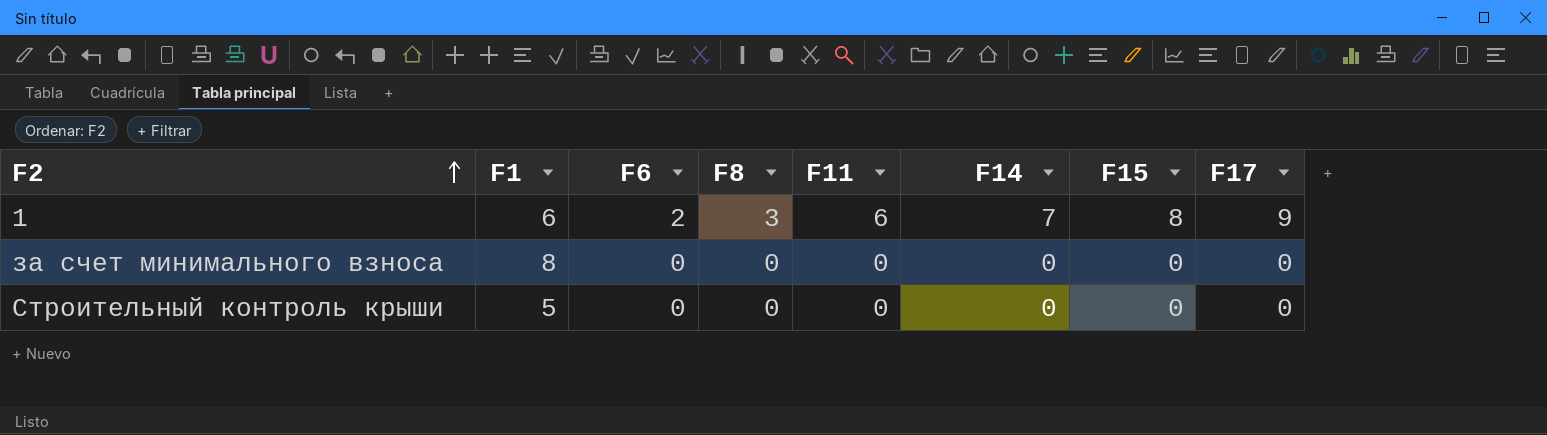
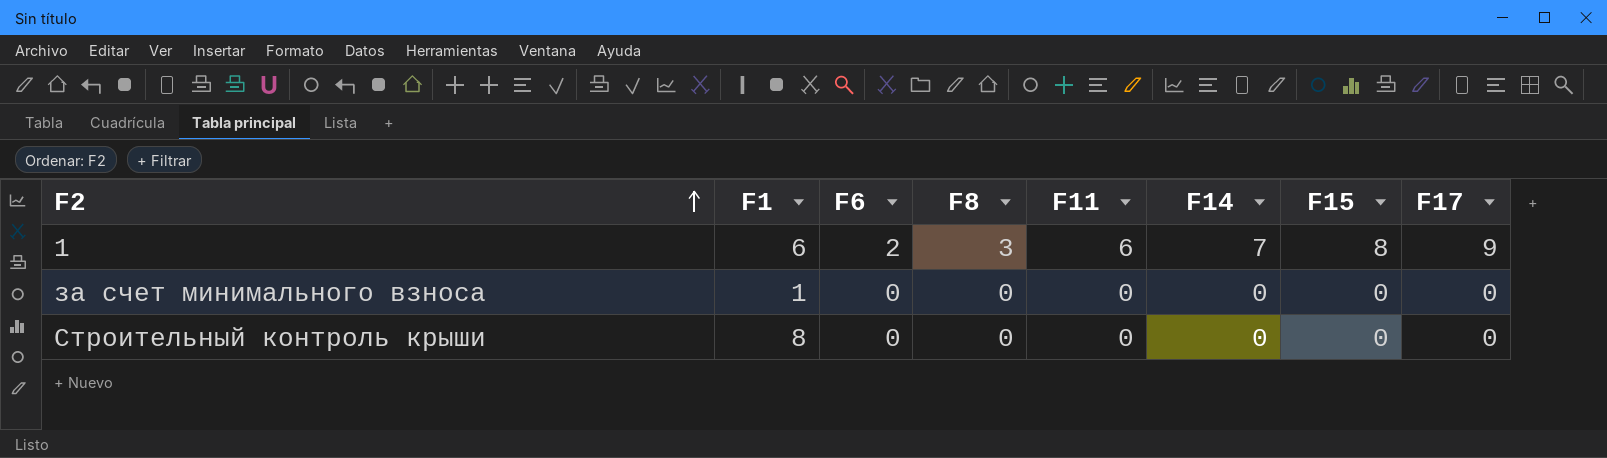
за счет минимального взноса | F1: 8 -> 1
Строительный контроль крыши | F1: 5 -> 8

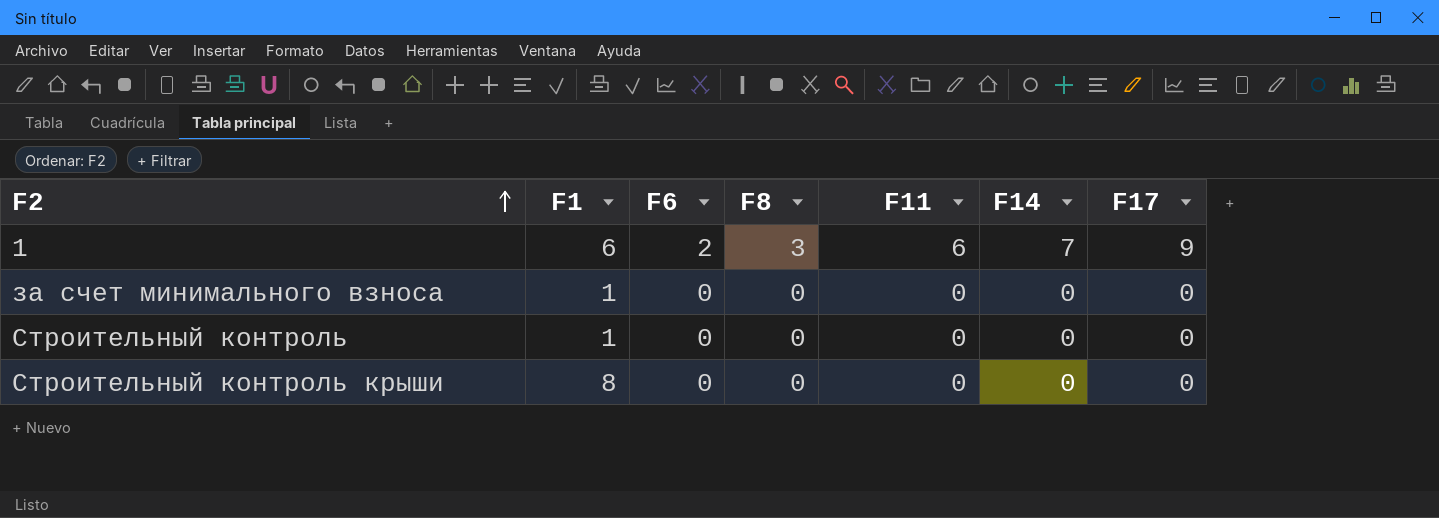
column F15 | position: 7 -> none
row Строительный контроль: none -> 1 | 0 | 0 | 0 | 0 | 0

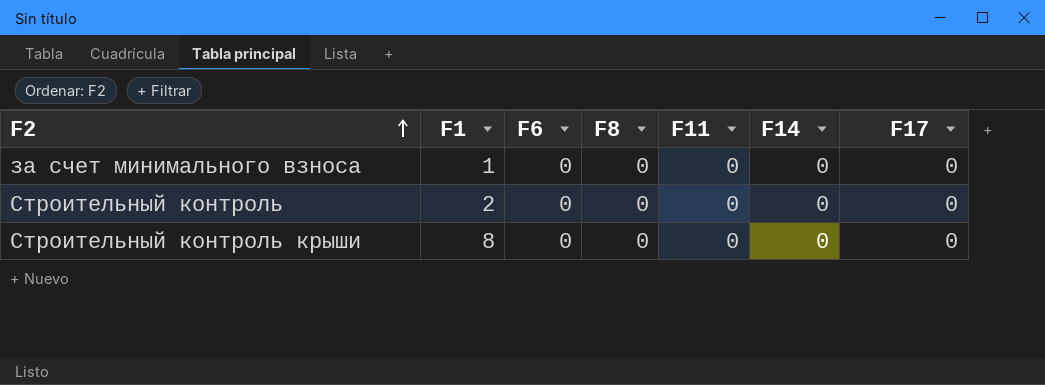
row 1: 6 | 2 | 3 | 6 | 7 | 9 -> none
Строительный контроль | F1: 1 -> 2

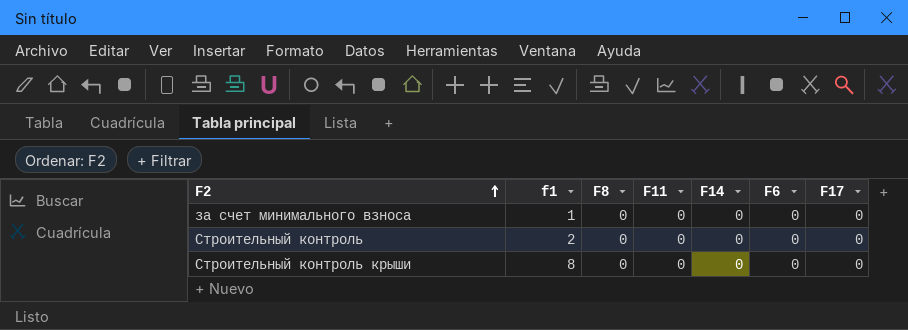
column name: F1 -> f1
column F6 | position: 3 -> 6

